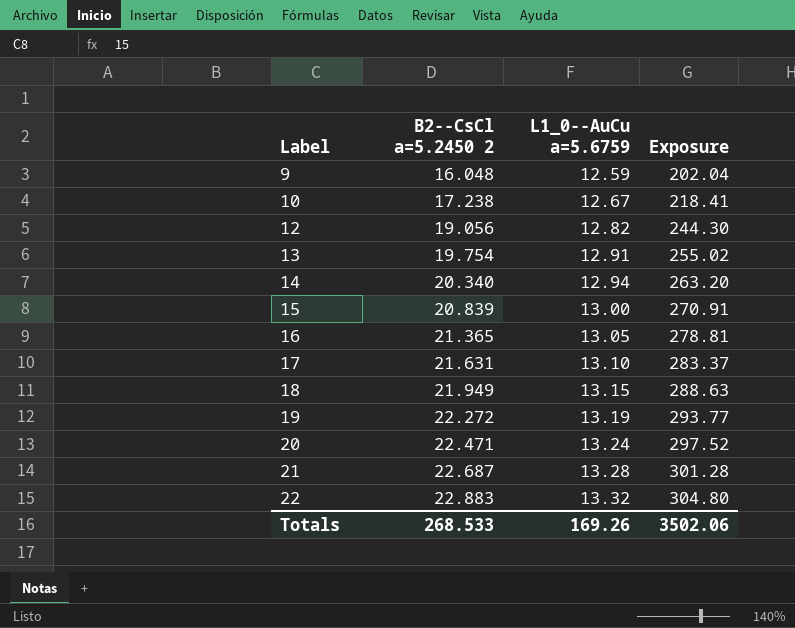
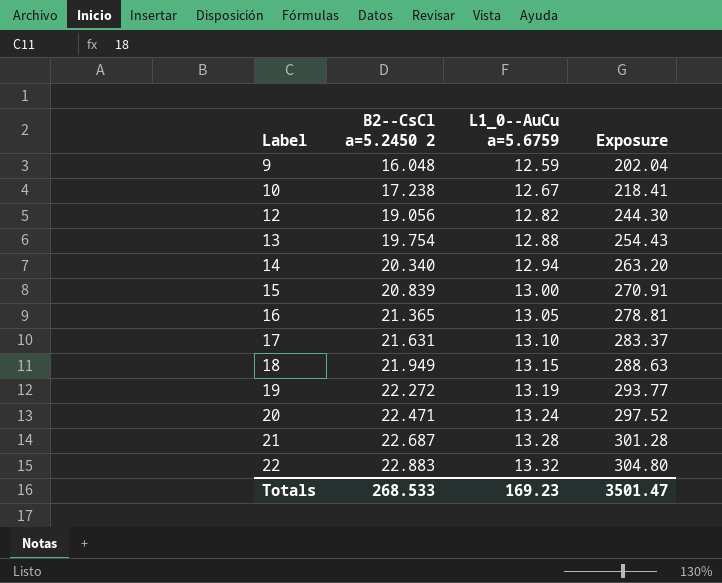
13 | L1_0--AuCu a=5.6759: 12.91 -> 12.88
13 | Exposure: 255.02 -> 254.43
Totals | L1_0--AuCu a=5.6759: 169.26 -> 169.23
Totals | Exposure: 3502.06 -> 3501.47

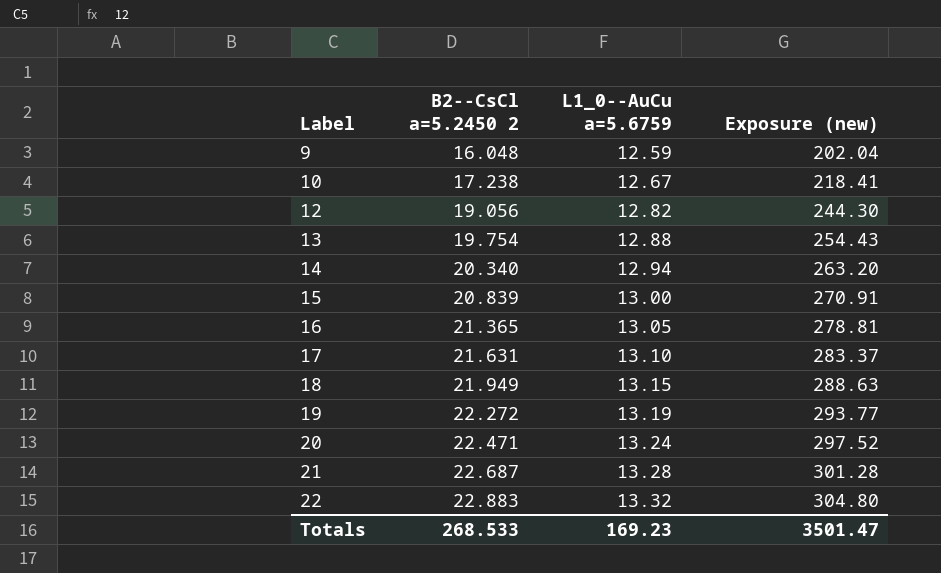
column name: Exposure -> Exposure (new)

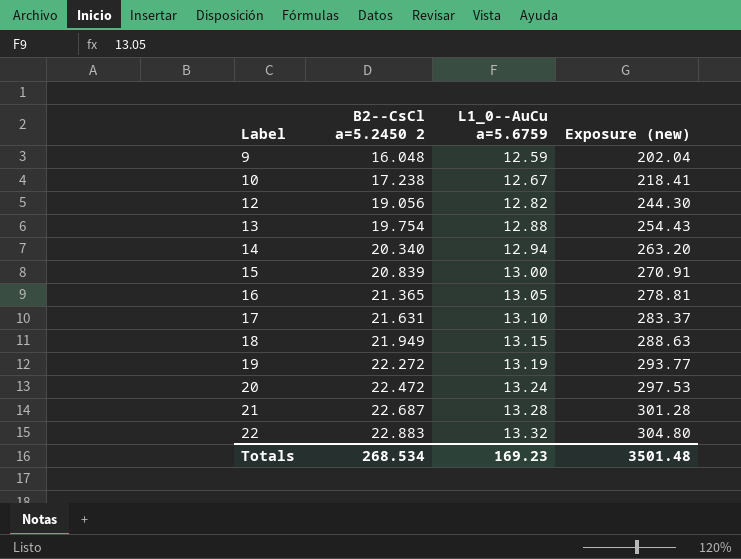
20 | B2--CsCl a=5.2450 2: 22.471 -> 22.472
20 | Exposure (new): 297.52 -> 297.53
Totals | B2--CsCl a=5.2450 2: 268.533 -> 268.534
Totals | Exposure (new): 3501.47 -> 3501.48

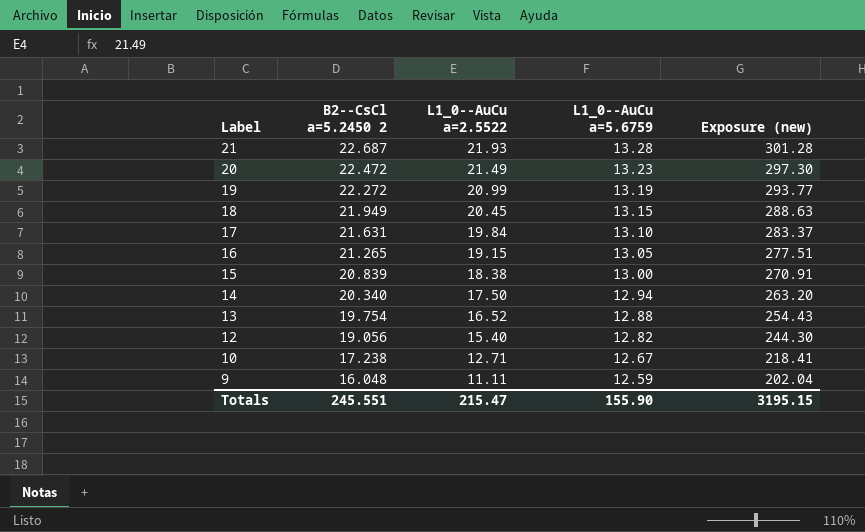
row order: Label ascending -> Label descending
column L1_0--AuCu a=2.5522 | position: none -> 3
row 22: 22.883 | 13.32 | 304.80 -> none
20 | L1_0--AuCu a=5.6759: 13.24 -> 13.23
20 | Exposure (new): 297.53 -> 297.30
16 | B2--CsCl a=5.2450 2: 21.365 -> 21.265
16 | Exposure (new): 278.81 -> 277.51
Totals | B2--CsCl a=5.2450 2: 268.534 -> 245.551
Totals | L1_0--AuCu a=5.6759: 169.23 -> 155.90
Totals | Exposure (new): 3501.48 -> 3195.15

